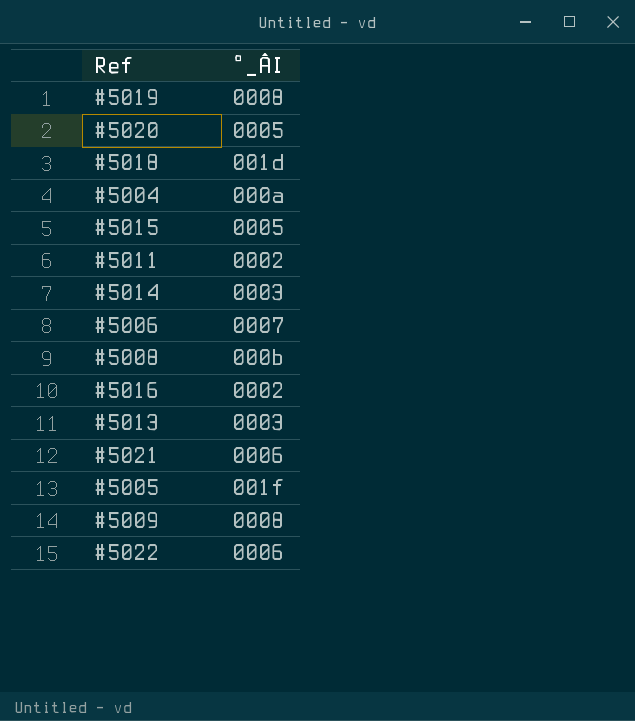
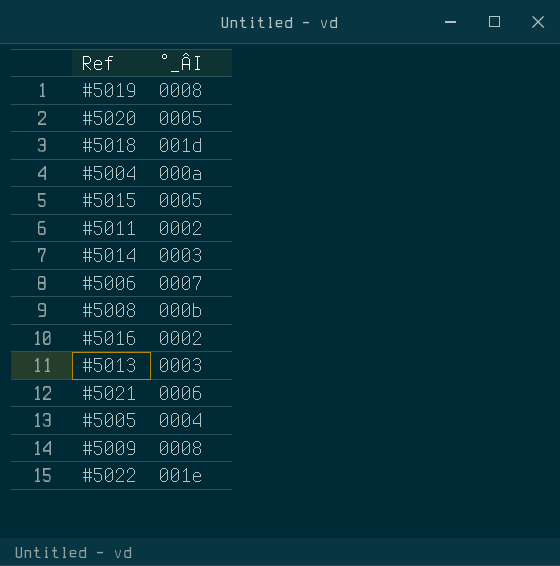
#5005 | °_ÂI: 001f -> 0004
#5022 | °_ÂI: 0006 -> 001e

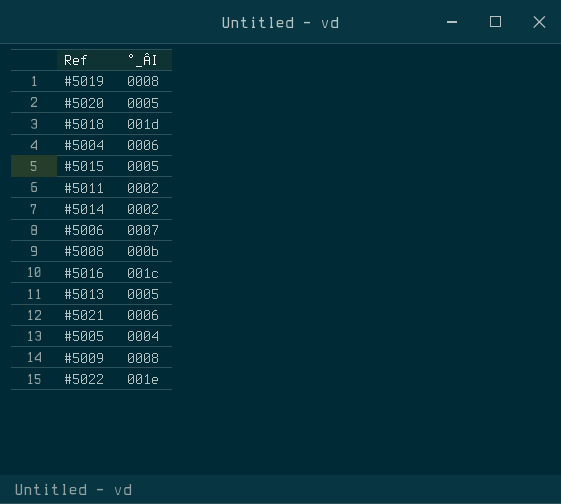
#5004 | °_ÂI: 000a -> 0006
#5014 | °_ÂI: 0003 -> 0002
#5016 | °_ÂI: 0002 -> 001c
#5013 | °_ÂI: 0003 -> 0005

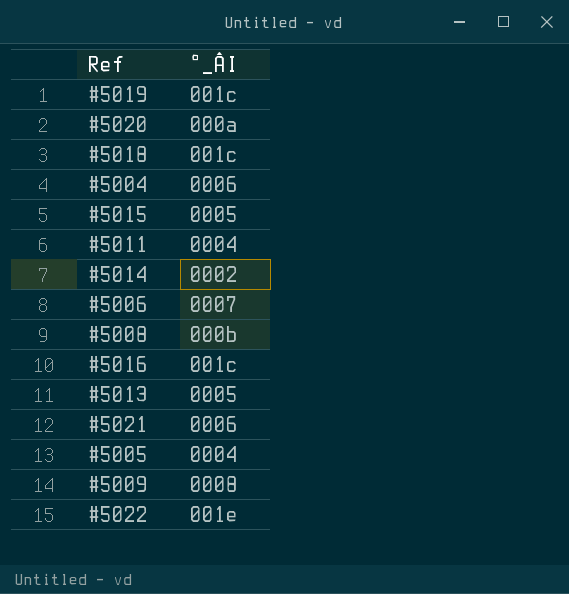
#5019 | °_ÂI: 0008 -> 001c
#5020 | °_ÂI: 0005 -> 000a
#5018 | °_ÂI: 001d -> 001c
#5011 | °_ÂI: 0002 -> 0004

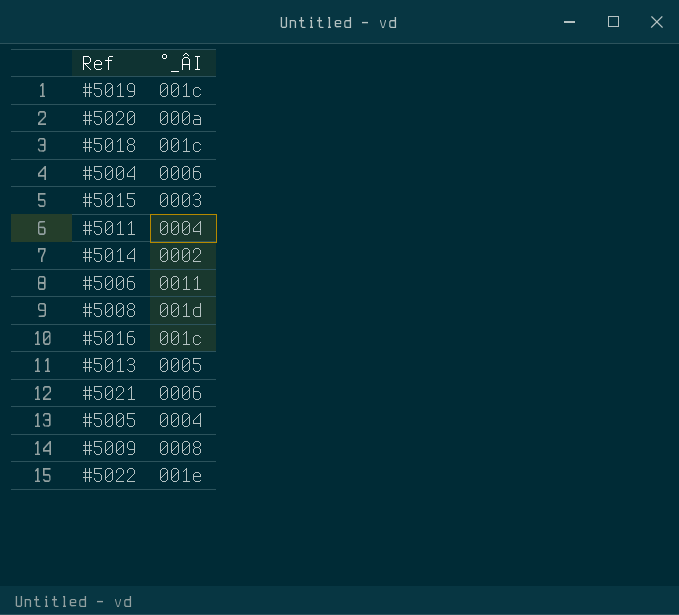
#5015 | °_ÂI: 0005 -> 0003
#5006 | °_ÂI: 0007 -> 0011
#5008 | °_ÂI: 000b -> 001d

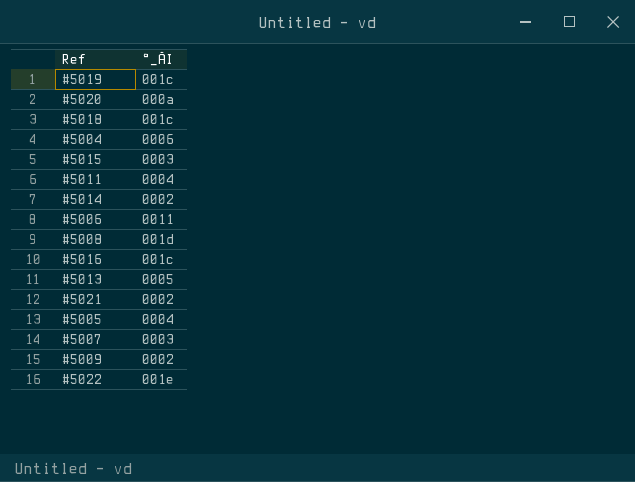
#5021 | °_ÂI: 0006 -> 0002
row #5007: none -> 0003
#5009 | °_ÂI: 0008 -> 0002

